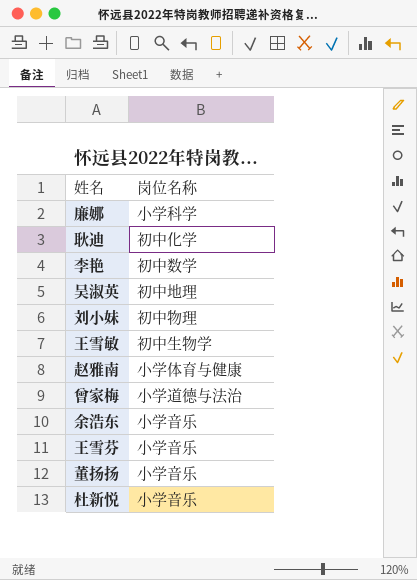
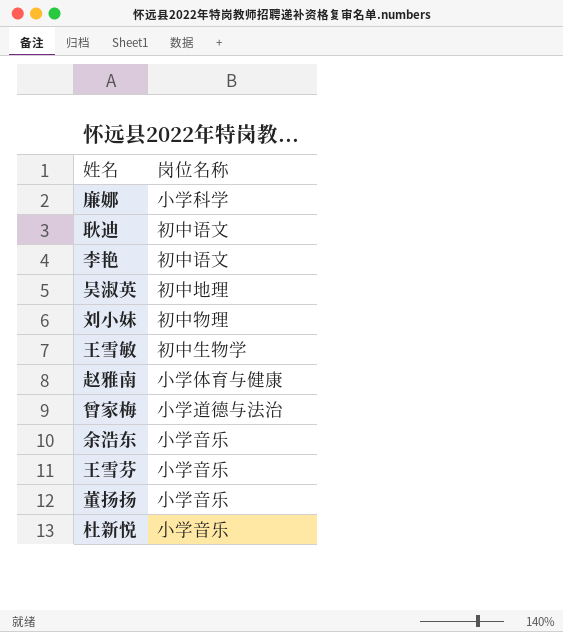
耿迪 | 岗位名称: 初中化学 -> 初中语文
李艳 | 岗位名称: 初中数学 -> 初中语文

